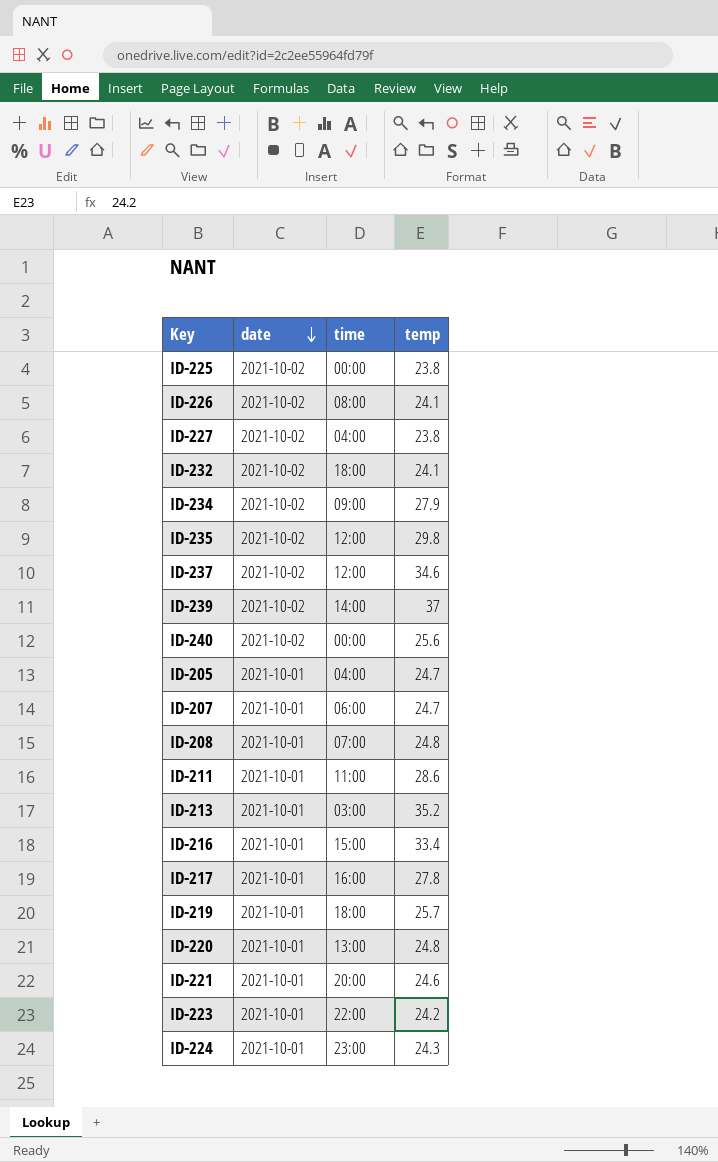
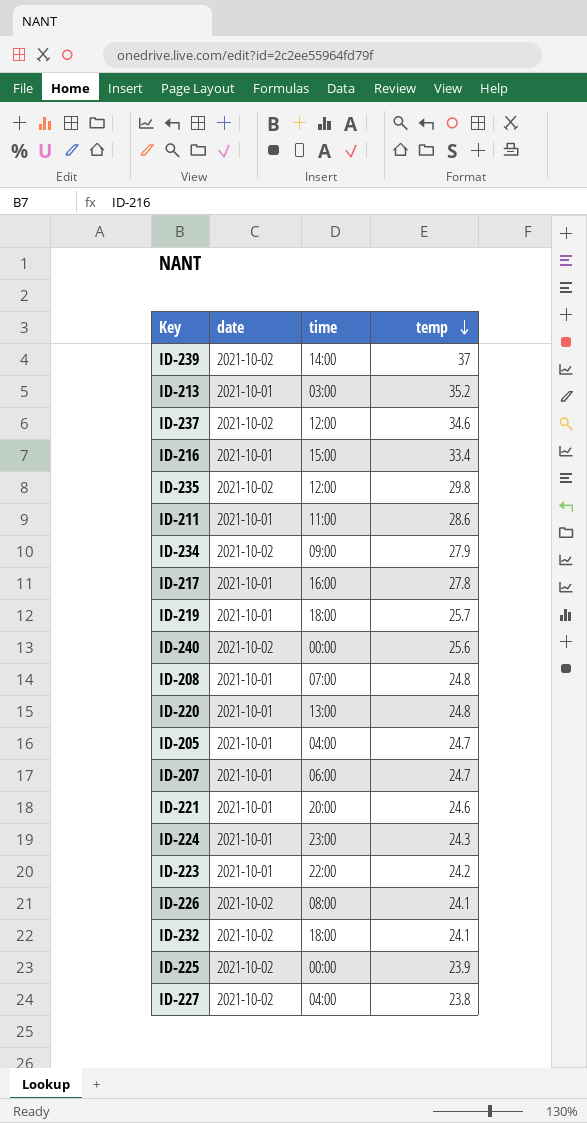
row order: date descending -> temp descending
ID-225 | temp: 23.8 -> 23.9

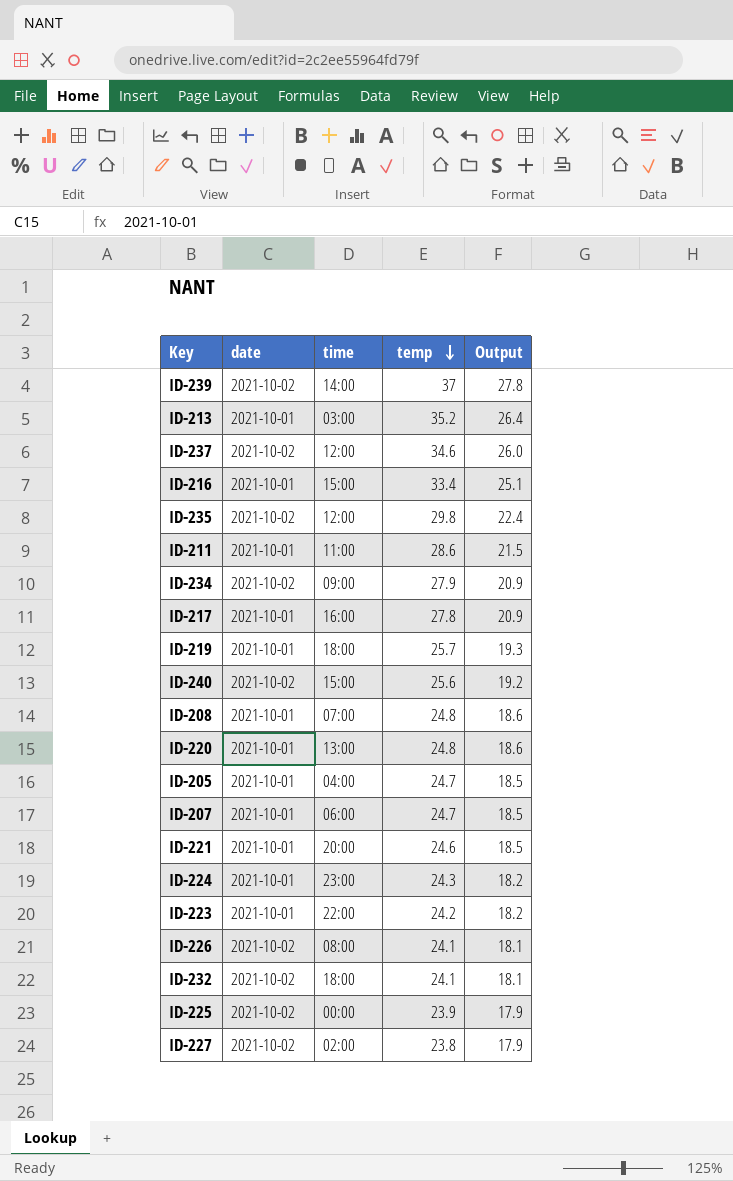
column Output | formula: none -> [temp] * 0.75
ID-240 | time: 00:00 -> 15:00
ID-227 | time: 04:00 -> 02:00

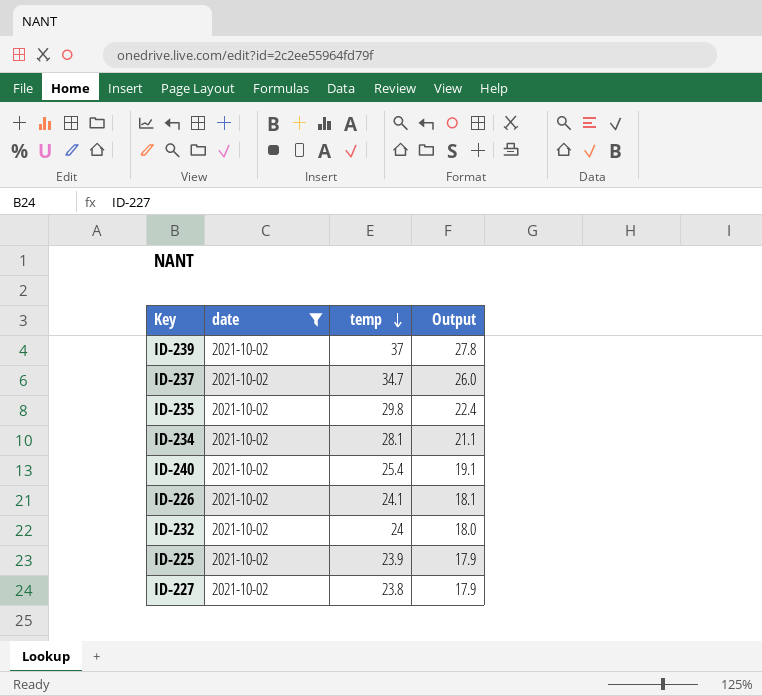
filter: none -> date = 2021-10-02
column time | position: 3 -> none
ID-237 | temp: 34.6 -> 34.7
ID-234 | temp: 27.9 -> 28.1
ID-234 | Output: 20.9 -> 21.1
ID-240 | temp: 25.6 -> 25.4
ID-240 | Output: 19.2 -> 19.1
ID-232 | temp: 24.1 -> 24
ID-232 | Output: 18.1 -> 18.0

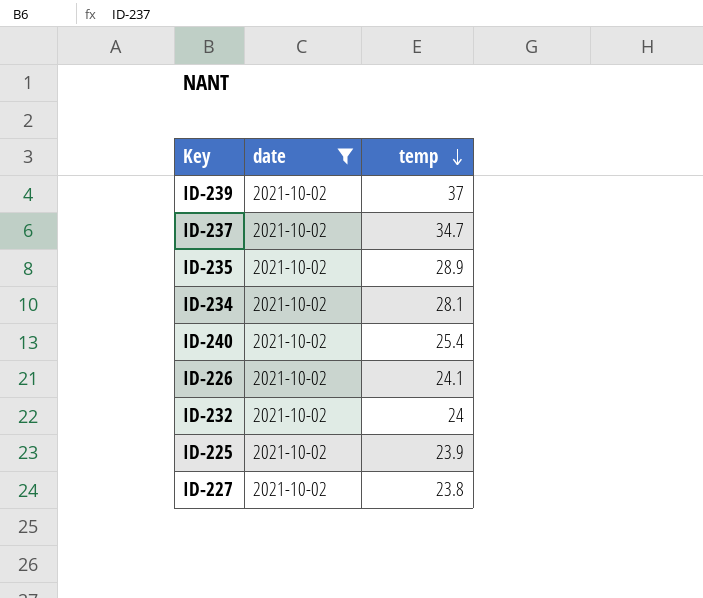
column Output | formula: [temp] * 0.75 -> none
ID-235 | temp: 29.8 -> 28.9

